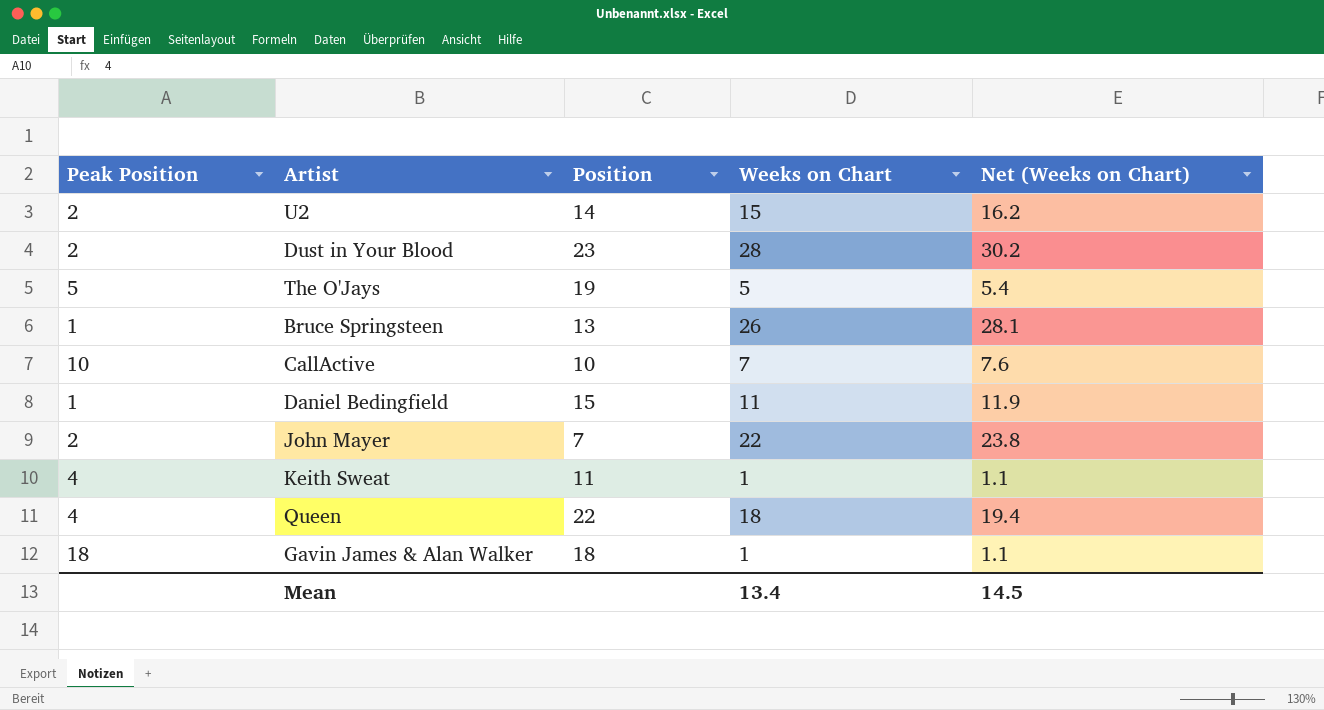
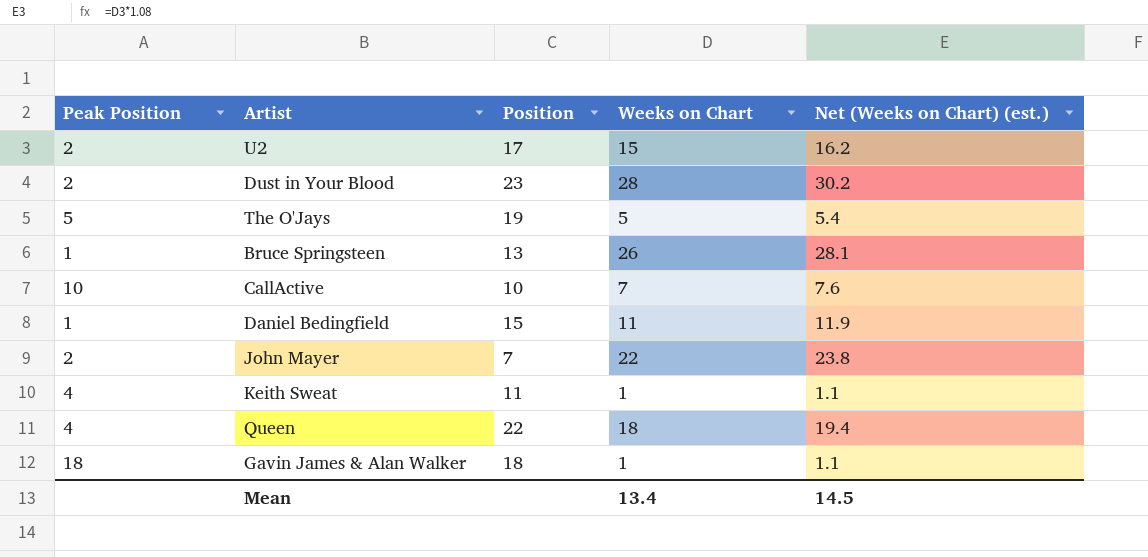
column name: Net (Weeks on Chart) -> Net (Weeks on Chart) (est.)
U2 | Position: 14 -> 17

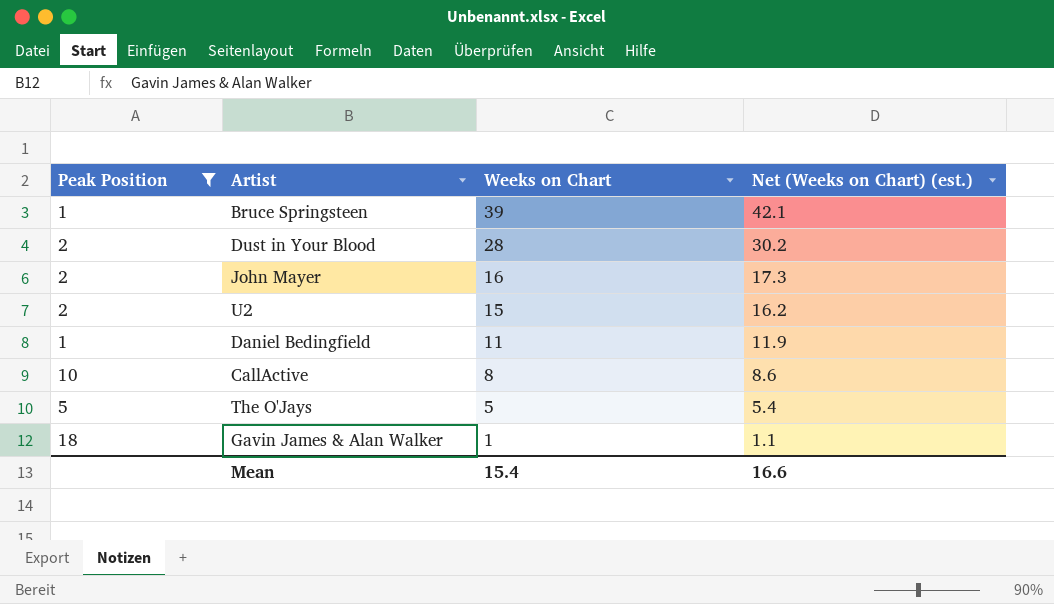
filter: none -> Peak Position != 4
row order: none -> Weeks on Chart descending
column Position | position: 3 -> none
Bruce Springsteen | Weeks on Chart: 26 -> 39
Bruce Springsteen | Net (Weeks on Chart) (est.): 28.1 -> 42.1
John Mayer | Weeks on Chart: 22 -> 16
John Mayer | Net (Weeks on Chart) (est.): 23.8 -> 17.3
CallActive | Weeks on Chart: 7 -> 8
CallActive | Net (Weeks on Chart) (est.): 7.6 -> 8.6
Mean | Weeks on Chart: 13.4 -> 15.4
Mean | Net (Weeks on Chart) (est.): 14.5 -> 16.6

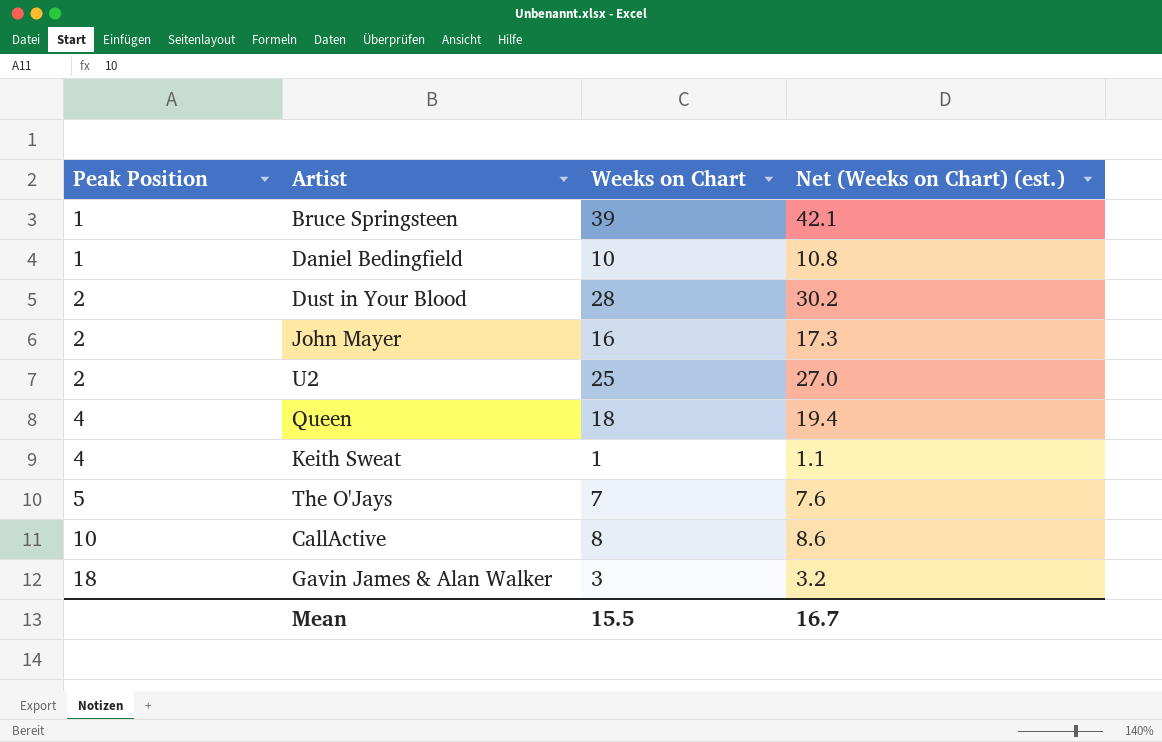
filter: Peak Position != 4 -> none
row order: Weeks on Chart descending -> Peak Position ascending
Daniel Bedingfield | Weeks on Chart: 11 -> 10
Daniel Bedingfield | Net (Weeks on Chart) (est.): 11.9 -> 10.8
U2 | Weeks on Chart: 15 -> 25
U2 | Net (Weeks on Chart) (est.): 16.2 -> 27.0
The O'Jays | Weeks on Chart: 5 -> 7
The O'Jays | Net (Weeks on Chart) (est.): 5.4 -> 7.6
Gavin James & Alan Walker | Weeks on Chart: 1 -> 3
Gavin James & Alan Walker | Net (Weeks on Chart) (est.): 1.1 -> 3.2
Mean | Weeks on Chart: 15.4 -> 15.5
Mean | Net (Weeks on Chart) (est.): 16.6 -> 16.7

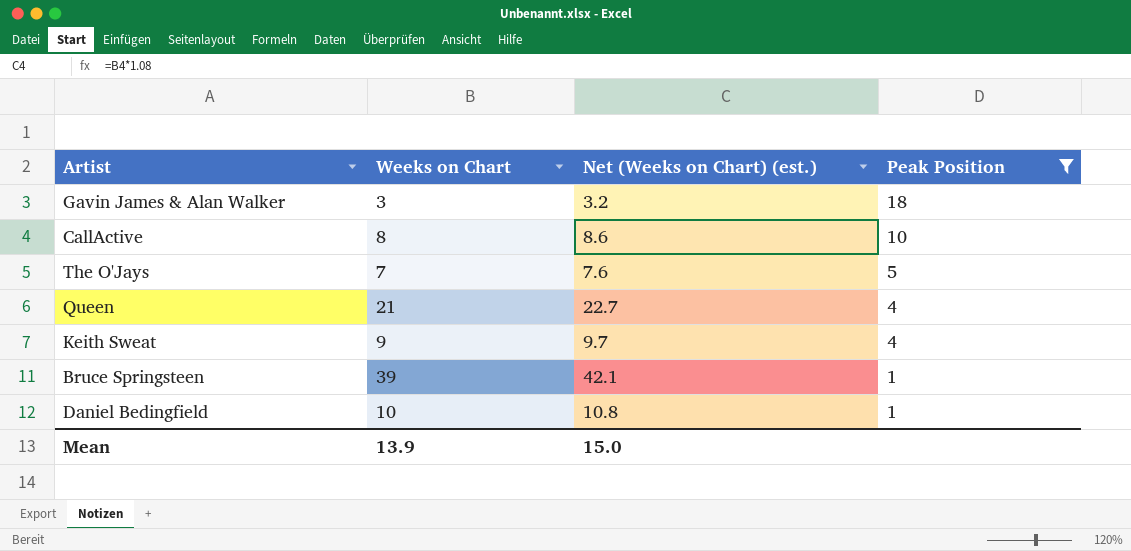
filter: none -> Peak Position != 2
row order: Peak Position ascending -> Peak Position descending
column Peak Position | position: 1 -> 4
Queen | Weeks on Chart: 18 -> 21
Queen | Net (Weeks on Chart) (est.): 19.4 -> 22.7
Keith Sweat | Weeks on Chart: 1 -> 9
Keith Sweat | Net (Weeks on Chart) (est.): 1.1 -> 9.7
Mean | Weeks on Chart: 15.5 -> 13.9
Mean | Net (Weeks on Chart) (est.): 16.7 -> 15.0

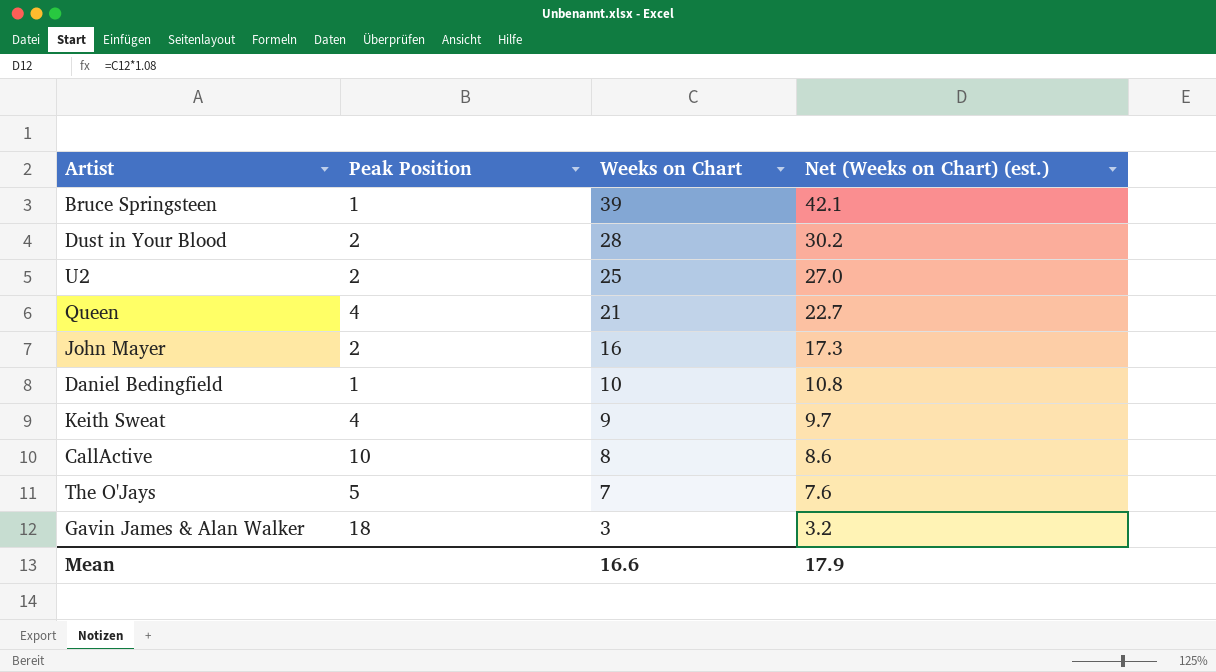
filter: Peak Position != 2 -> none
row order: Peak Position descending -> Weeks on Chart descending
column Peak Position | position: 4 -> 2
Mean | Weeks on Chart: 13.9 -> 16.6
Mean | Net (Weeks on Chart) (est.): 15.0 -> 17.9

